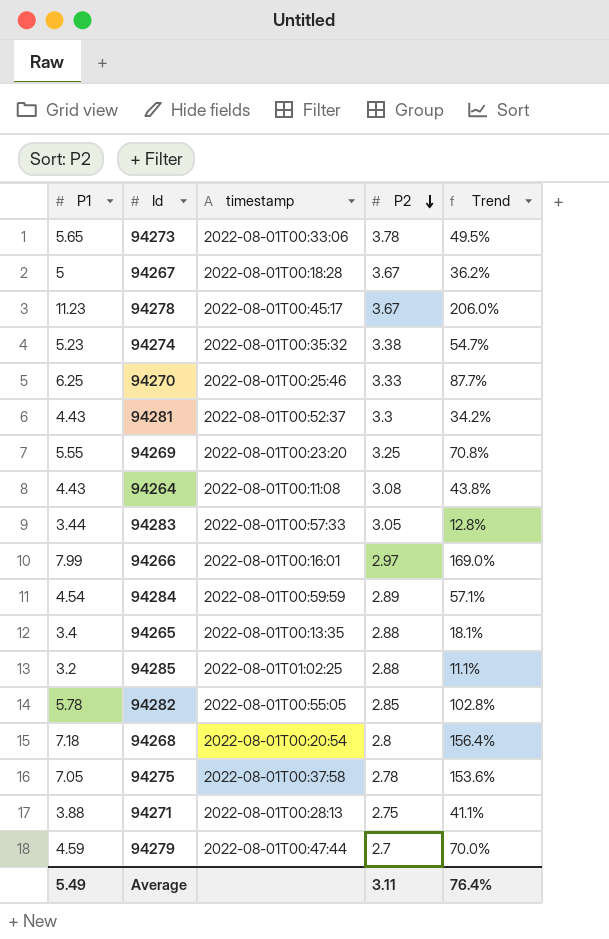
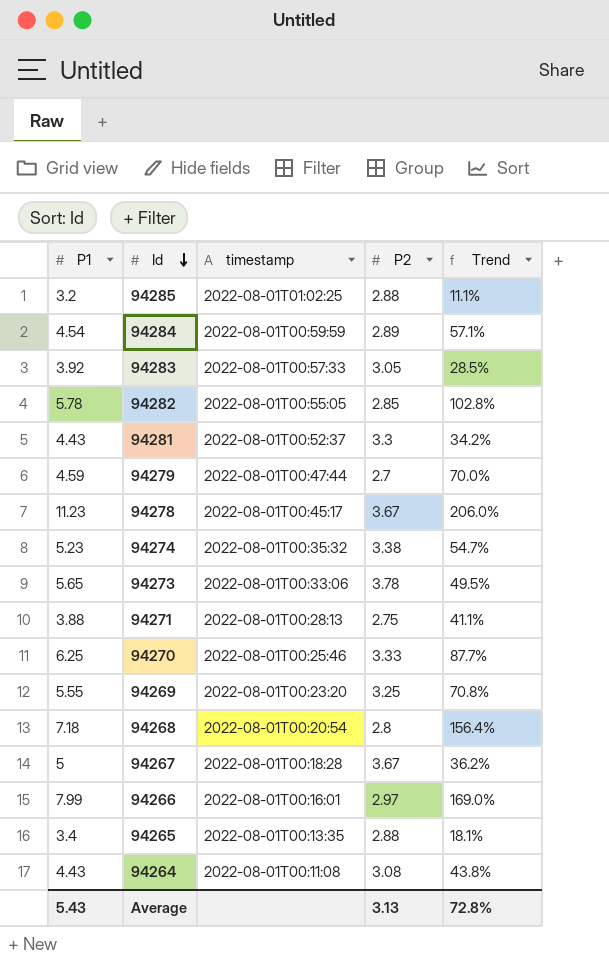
row order: P2 descending -> Id descending
row 94275: 7.05 | 2022-08-01T00:37:58 | 2.78 | 153.6% -> none
94283 | P1: 3.44 -> 3.92
94283 | Trend: 12.8% -> 28.5%
Average | P1: 5.49 -> 5.43
Average | P2: 3.11 -> 3.13
Average | Trend: 76.4% -> 72.8%

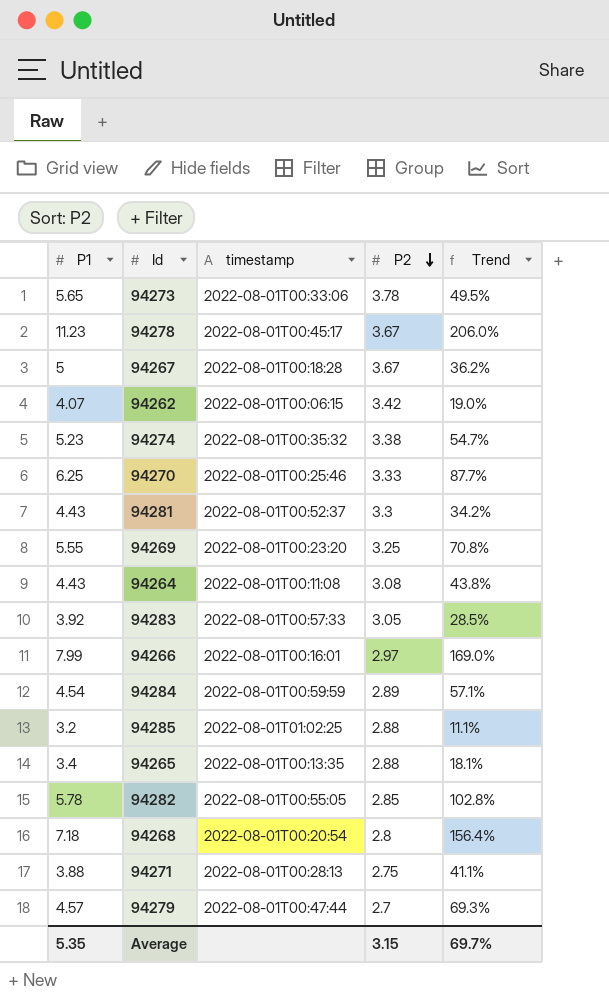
row order: Id descending -> P2 descending
row 94262: none -> 4.07 | 2022-08-01T00:06:15 | 3.42 | 19.0%
94279 | P1: 4.59 -> 4.57
94279 | Trend: 70.0% -> 69.3%
Average | P1: 5.43 -> 5.35
Average | P2: 3.13 -> 3.15
Average | Trend: 72.8% -> 69.7%

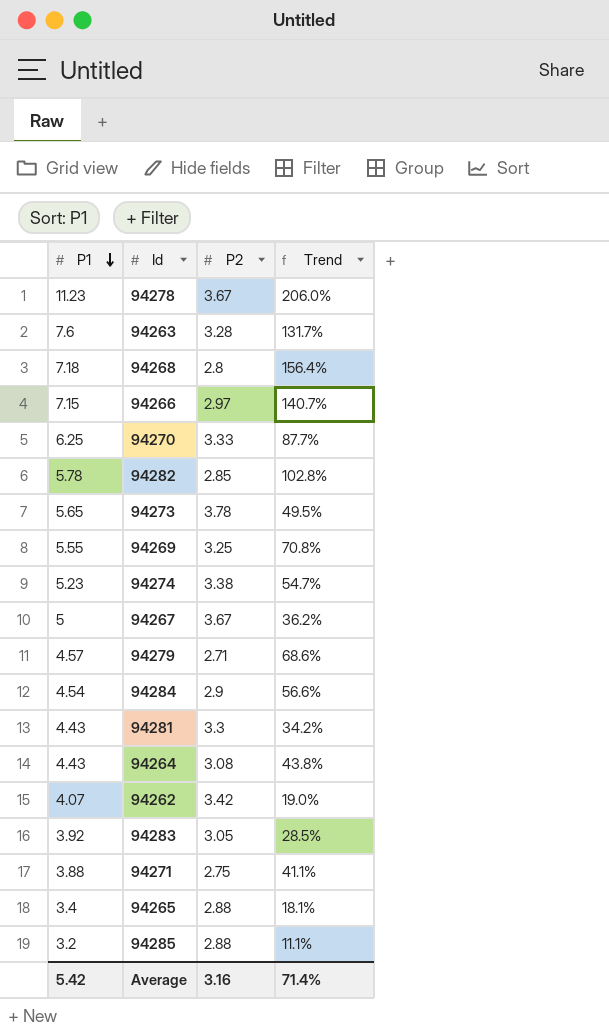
row order: P2 descending -> P1 descending
column timestamp | position: 3 -> none
row 94263: none -> 7.6 | 3.28 | 131.7%
94266 | P1: 7.99 -> 7.15
94266 | Trend: 169.0% -> 140.7%
94279 | P2: 2.7 -> 2.71
94279 | Trend: 69.3% -> 68.6%
94284 | P2: 2.89 -> 2.9
94284 | Trend: 57.1% -> 56.6%
Average | P1: 5.35 -> 5.42
Average | P2: 3.15 -> 3.16
Average | Trend: 69.7% -> 71.4%

